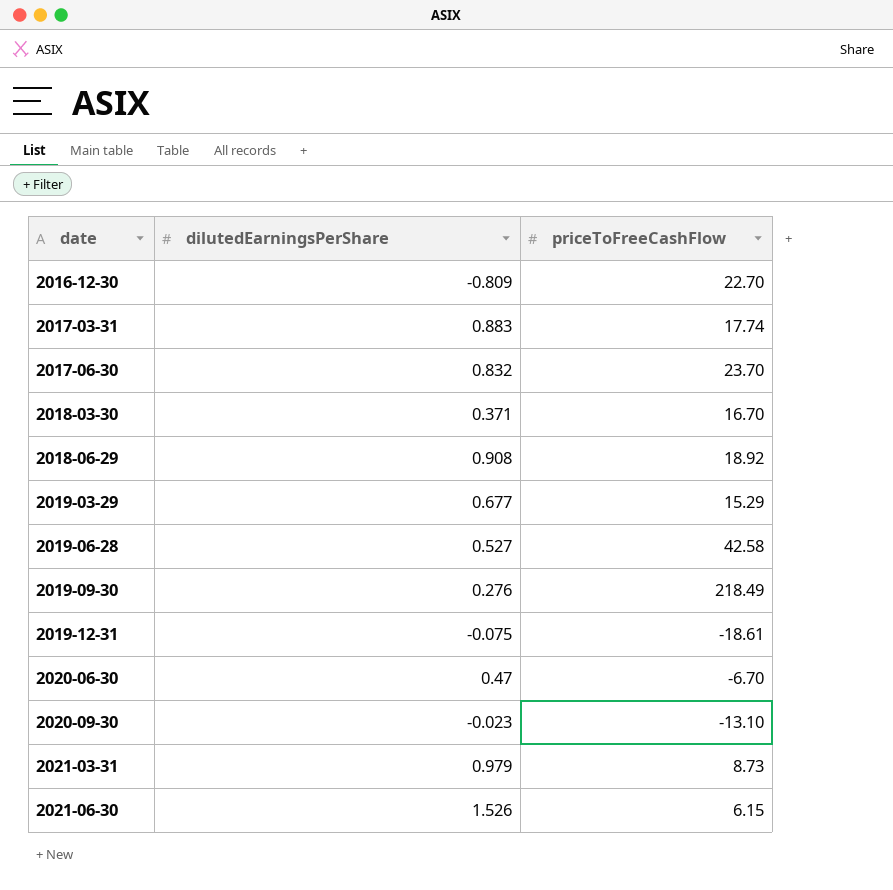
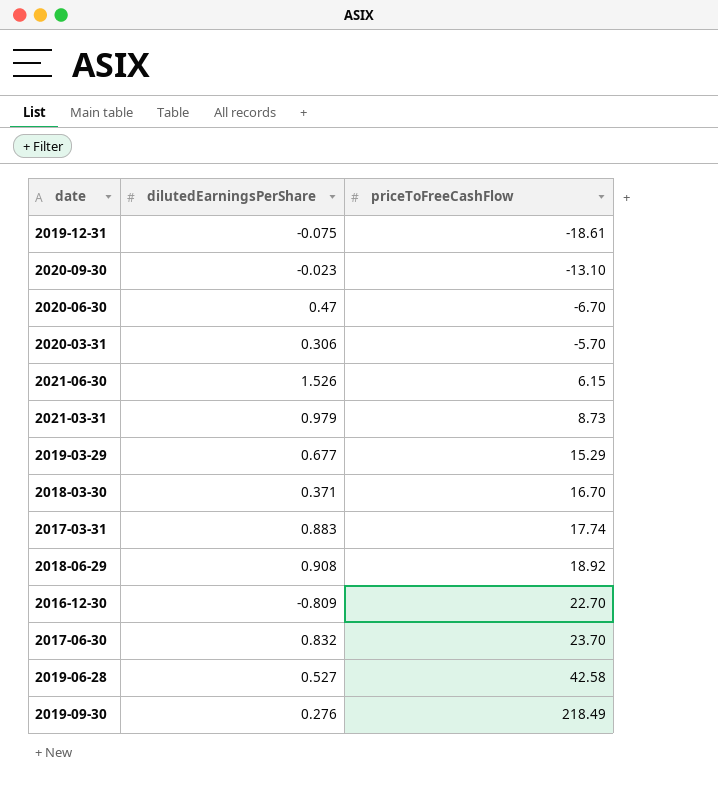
row order: date ascending -> priceToFreeCashFlow ascending
row 2020-03-31: none -> 0.306 | -5.70

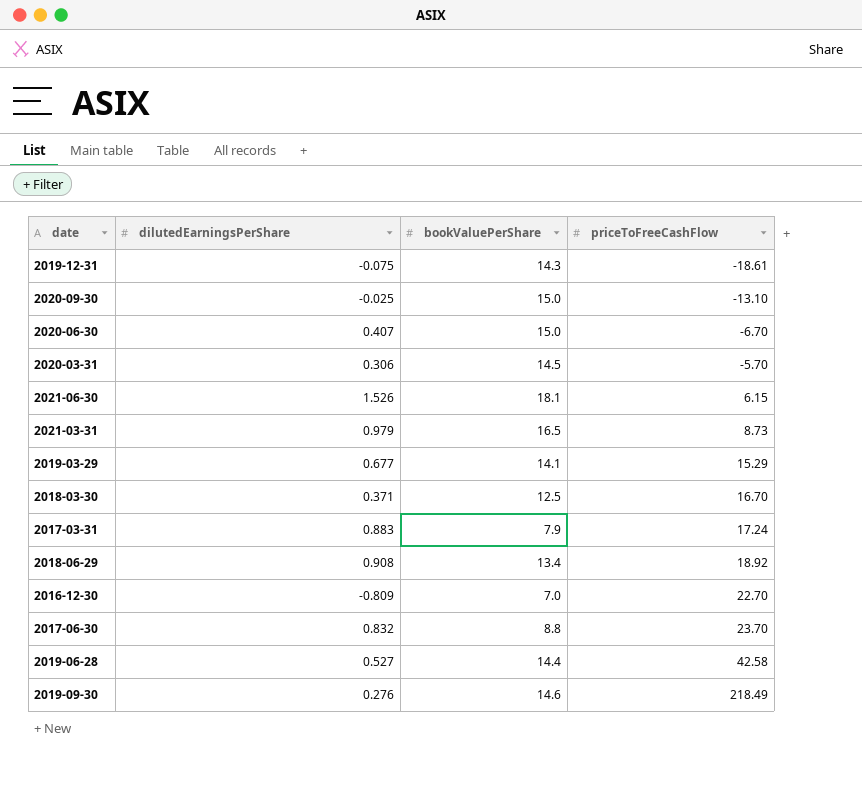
column bookValuePerShare | position: none -> 3
2020-09-30 | dilutedEarningsPerShare: -0.023 -> -0.025
2020-06-30 | dilutedEarningsPerShare: 0.47 -> 0.407
2017-03-31 | priceToFreeCashFlow: 17.74 -> 17.24

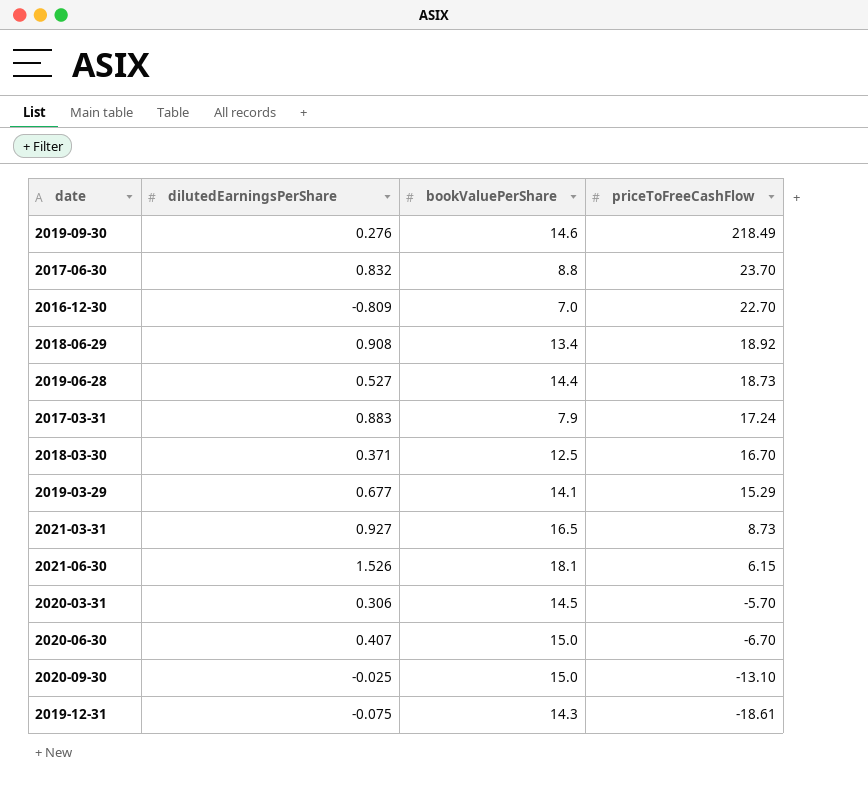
row order: priceToFreeCashFlow ascending -> priceToFreeCashFlow descending
2019-06-28 | priceToFreeCashFlow: 42.58 -> 18.73
2021-03-31 | dilutedEarningsPerShare: 0.979 -> 0.927

